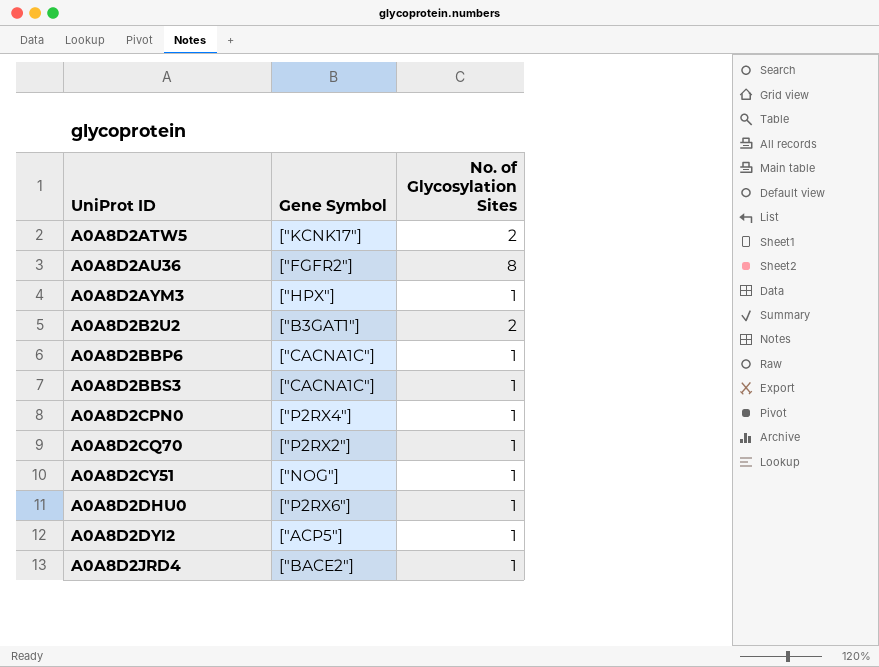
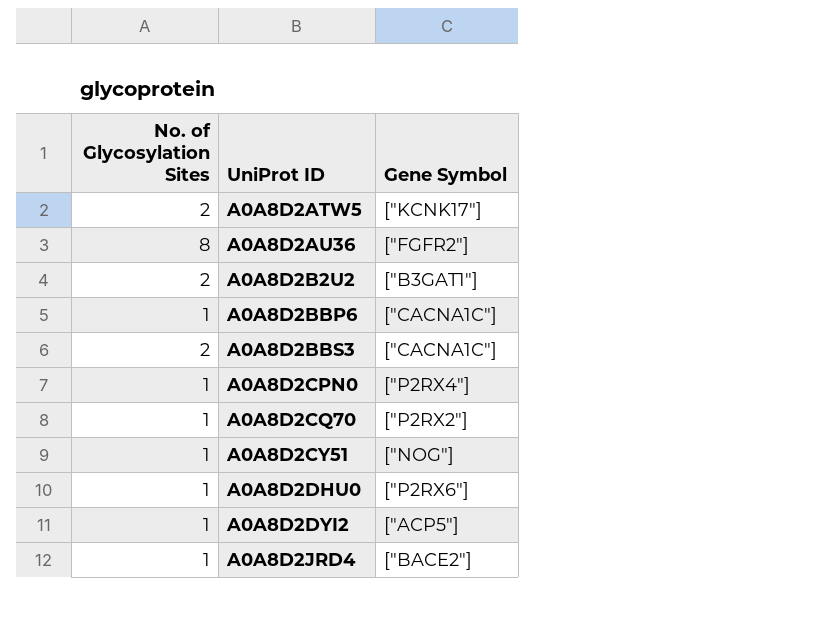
column No. of Glycosylation Sites | position: 3 -> 1
row A0A8D2AYM3: ["HPX"] | 1 -> none
A0A8D2BBS3 | No. of Glycosylation Sites: 1 -> 2

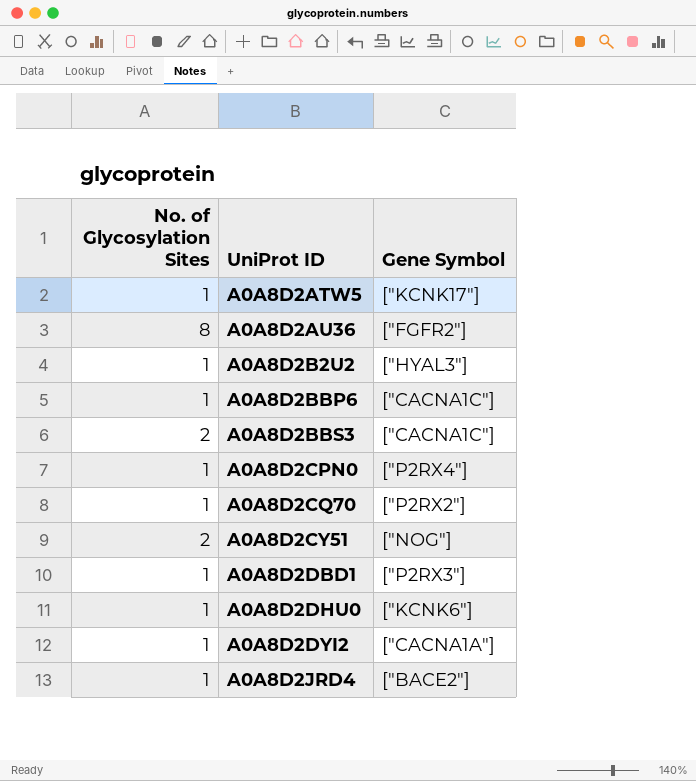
A0A8D2ATW5 | No. of Glycosylation Sites: 2 -> 1
A0A8D2B2U2 | No. of Glycosylation Sites: 2 -> 1
A0A8D2B2U2 | Gene Symbol: ["B3GAT1"] -> ["HYAL3"]
A0A8D2CY51 | No. of Glycosylation Sites: 1 -> 2
row A0A8D2DBD1: none -> 1 | ["P2RX3"]
A0A8D2DHU0 | Gene Symbol: ["P2RX6"] -> ["KCNK6"]
A0A8D2DYI2 | Gene Symbol: ["ACP5"] -> ["CACNA1A"]

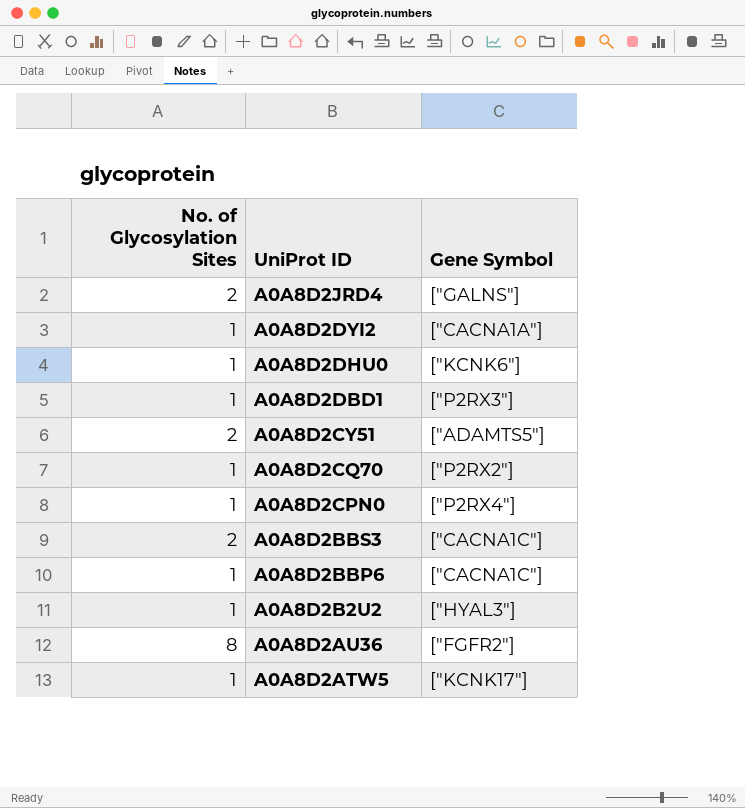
row order: UniProt ID ascending -> UniProt ID descending
A0A8D2JRD4 | No. of Glycosylation Sites: 1 -> 2
A0A8D2JRD4 | Gene Symbol: ["BACE2"] -> ["GALNS"]
A0A8D2CY51 | Gene Symbol: ["NOG"] -> ["ADAMTS5"]

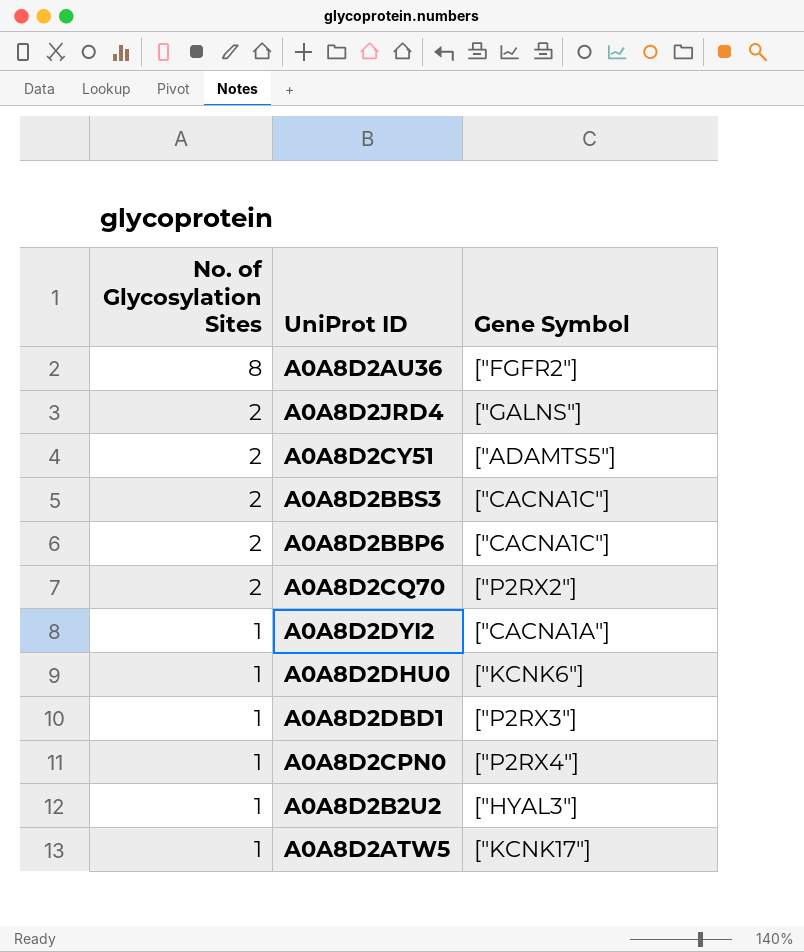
row order: UniProt ID descending -> No. of Glycosylation Sites descending
A0A8D2BBP6 | No. of Glycosylation Sites: 1 -> 2
A0A8D2CQ70 | No. of Glycosylation Sites: 1 -> 2

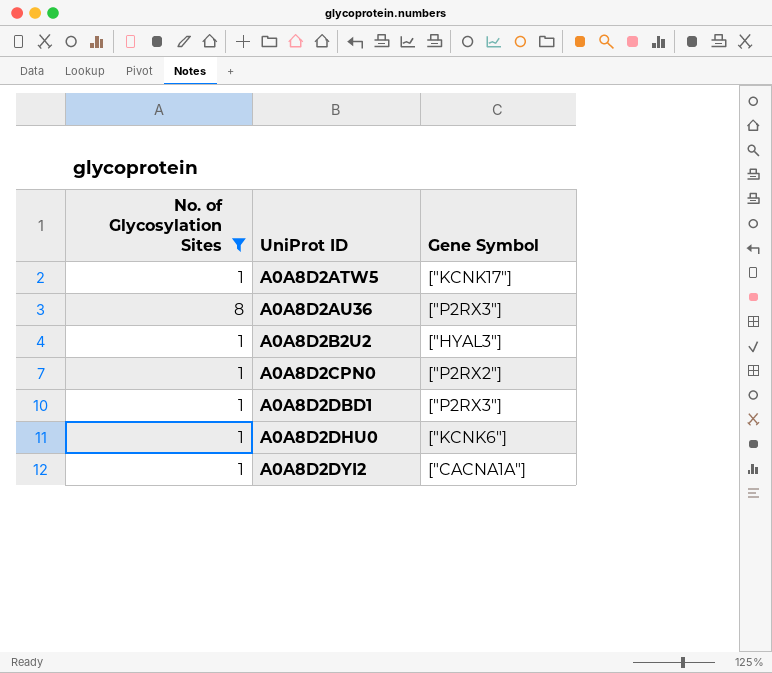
filter: none -> No. of Glycosylation Sites != 2
row order: No. of Glycosylation Sites descending -> UniProt ID ascending
A0A8D2AU36 | Gene Symbol: ["FGFR2"] -> ["P2RX3"]
A0A8D2CPN0 | Gene Symbol: ["P2RX4"] -> ["P2RX2"]

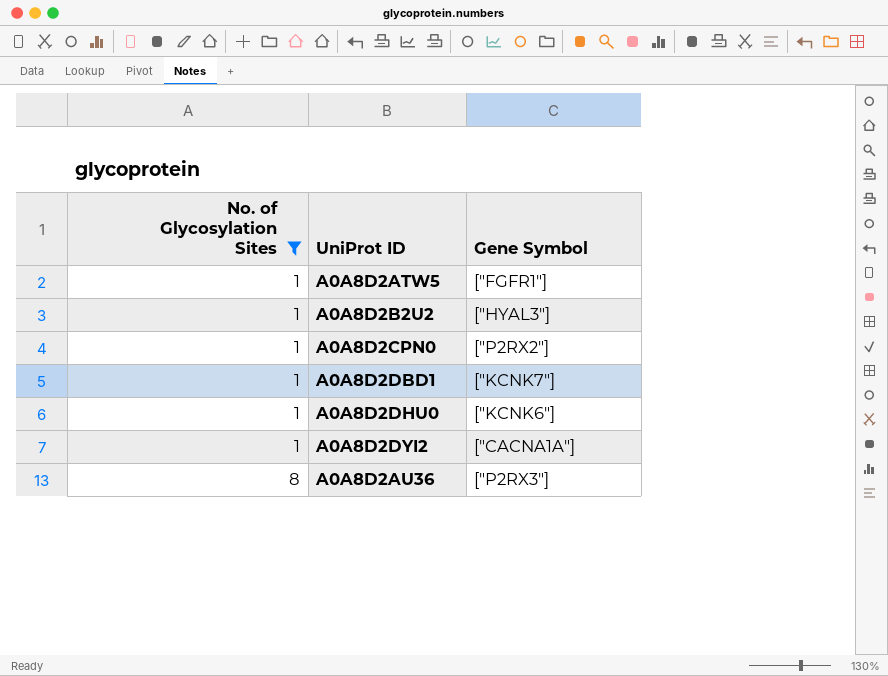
row order: UniProt ID ascending -> No. of Glycosylation Sites ascending
A0A8D2ATW5 | Gene Symbol: ["KCNK17"] -> ["FGFR1"]
A0A8D2DBD1 | Gene Symbol: ["P2RX3"] -> ["KCNK7"]

